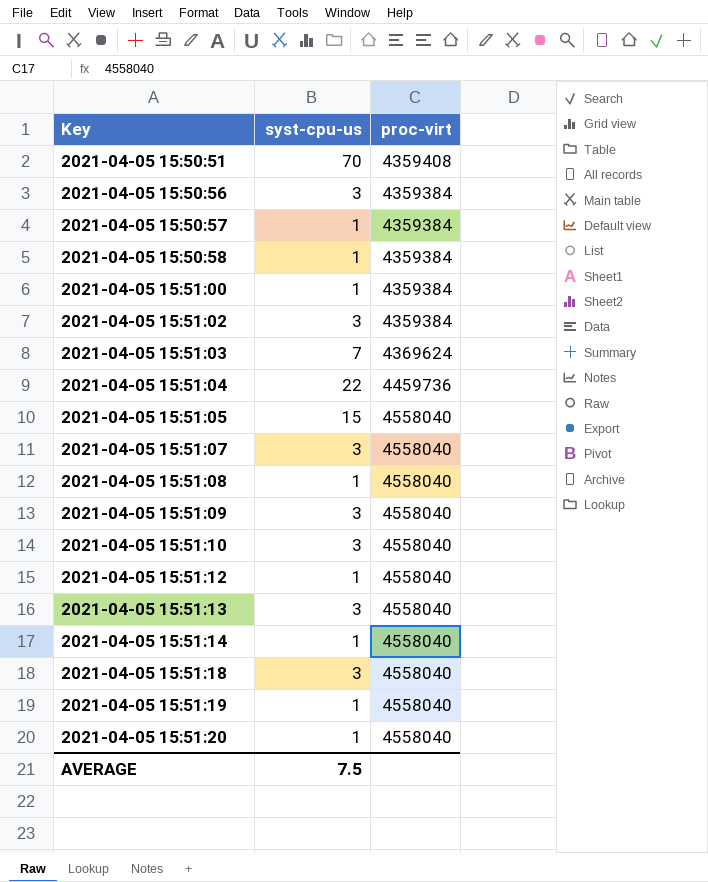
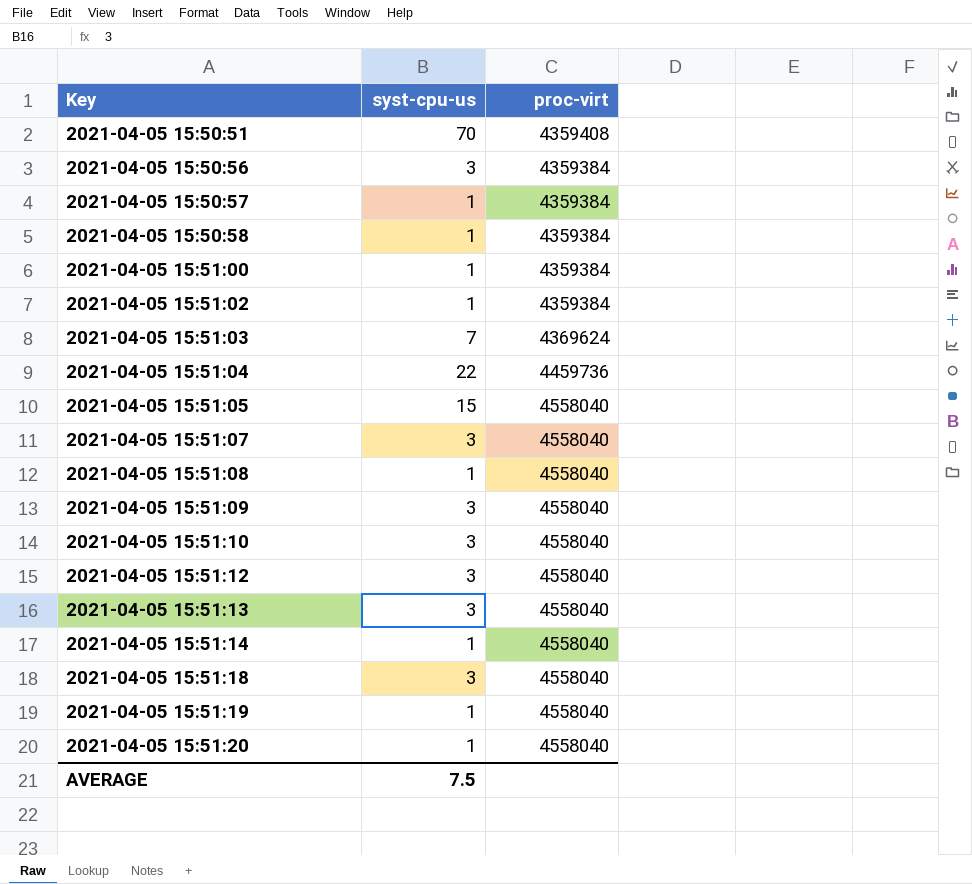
2021-04-05 15:51:02 | syst-cpu-us: 3 -> 1
2021-04-05 15:51:12 | syst-cpu-us: 1 -> 3

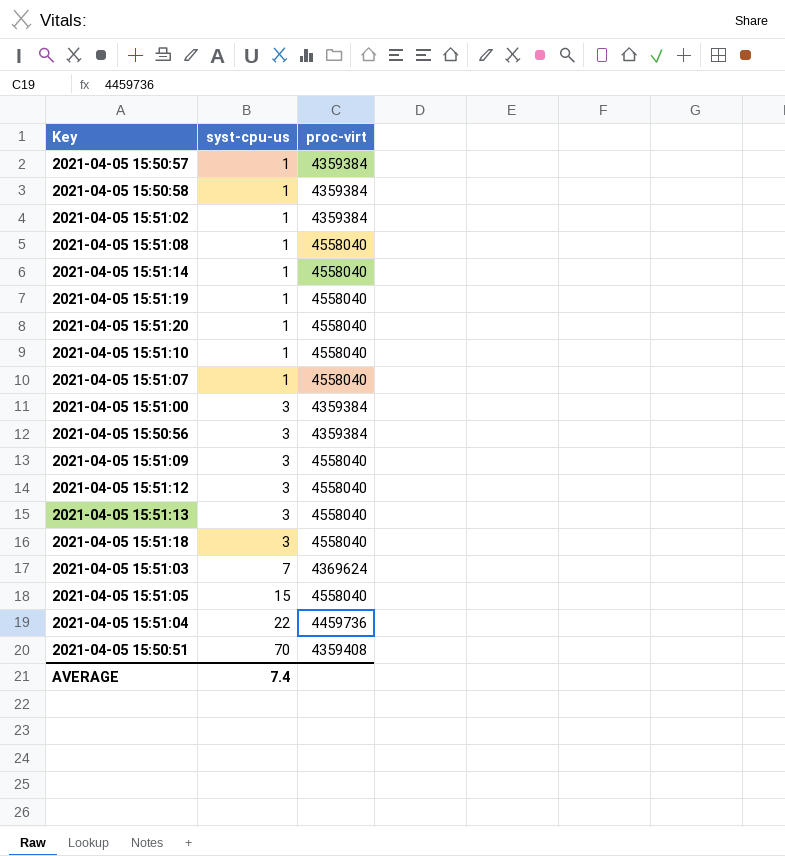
row order: Key ascending -> syst-cpu-us ascending
2021-04-05 15:51:10 | syst-cpu-us: 3 -> 1
2021-04-05 15:51:07 | syst-cpu-us: 3 -> 1
2021-04-05 15:51:00 | syst-cpu-us: 1 -> 3
AVERAGE | syst-cpu-us: 7.5 -> 7.4

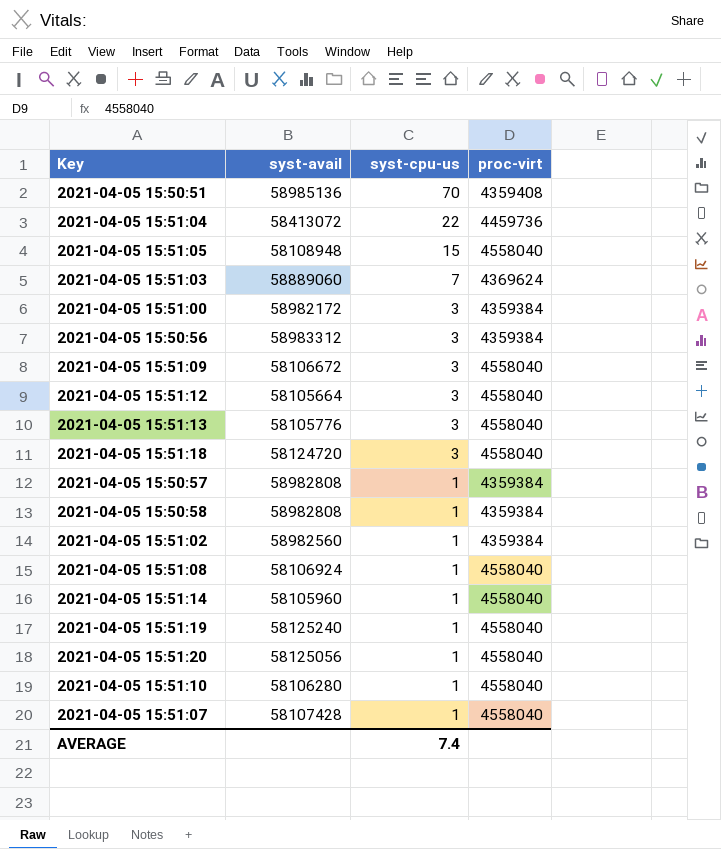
row order: syst-cpu-us ascending -> syst-cpu-us descending
column syst-avail | position: none -> 2

